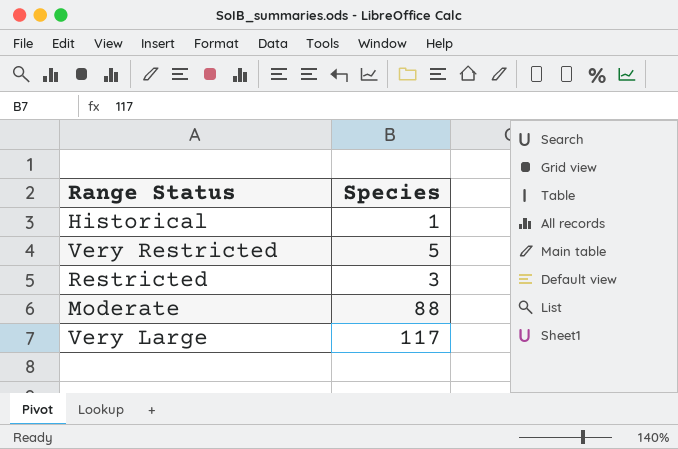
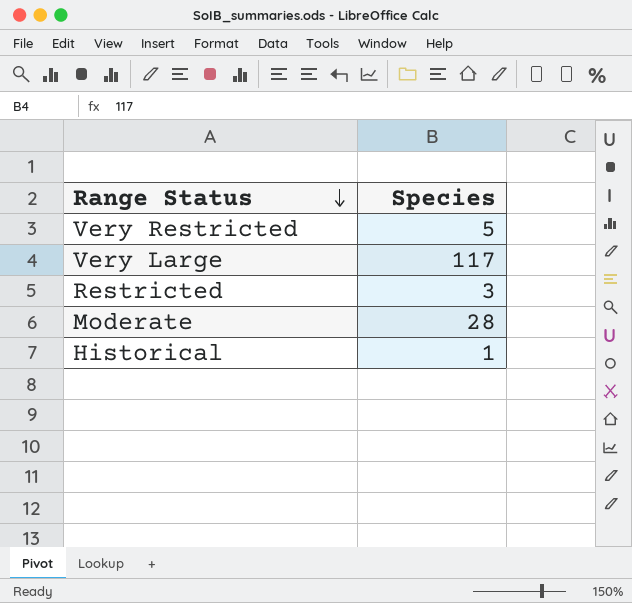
row order: none -> Range Status descending
Moderate | Species: 88 -> 28

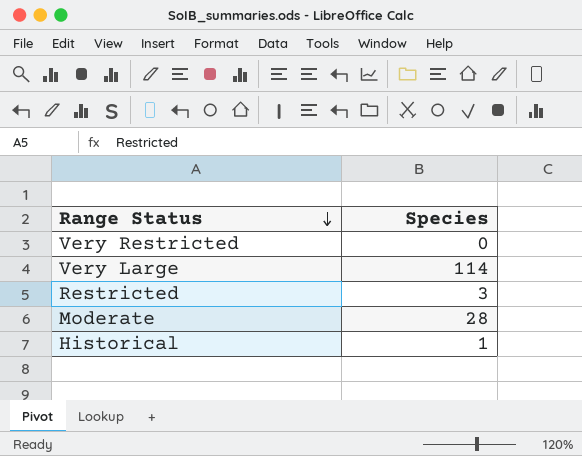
Very Restricted | Species: 5 -> 0
Very Large | Species: 117 -> 114

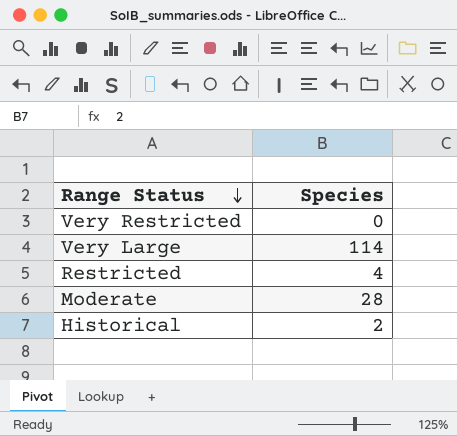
Restricted | Species: 3 -> 4
Historical | Species: 1 -> 2

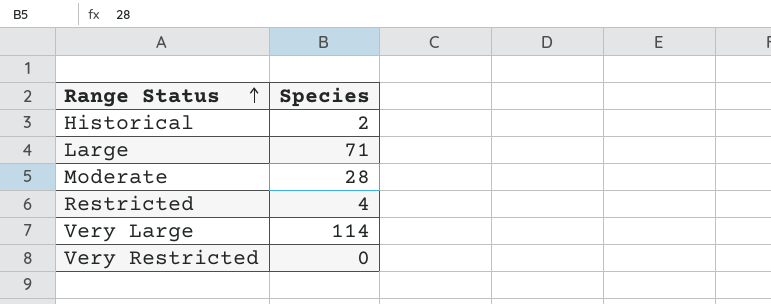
row order: Range Status descending -> Range Status ascending
row Large: none -> 71

